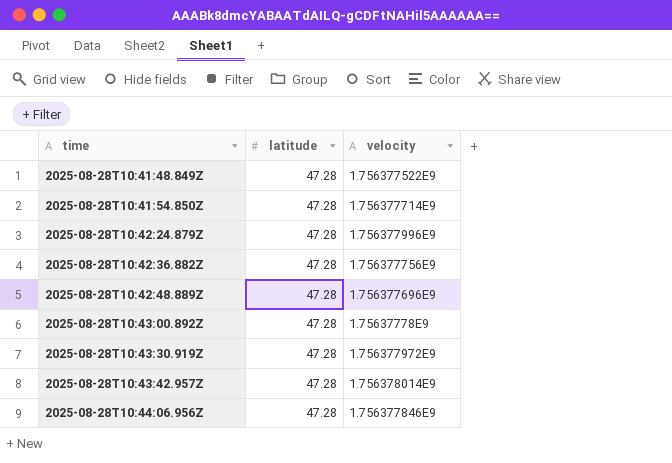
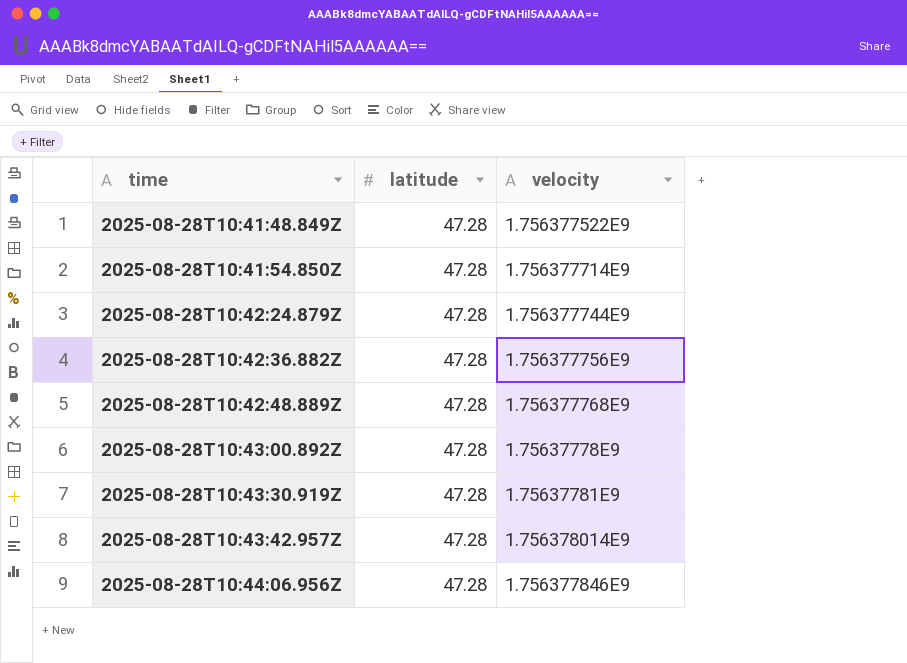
2025-08-28T10:42:24.879Z | velocity: 1.756377996E9 -> 1.756377744E9
2025-08-28T10:42:48.889Z | velocity: 1.756377696E9 -> 1.756377768E9
2025-08-28T10:43:30.919Z | velocity: 1.756377972E9 -> 1.75637781E9

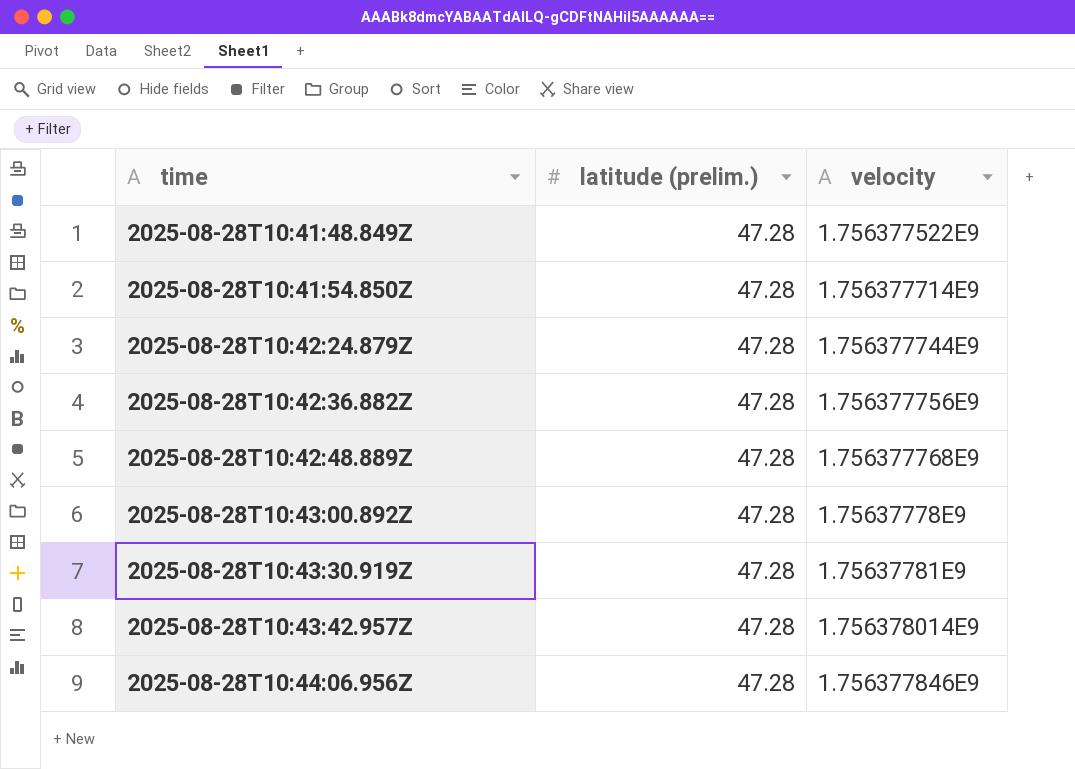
column name: latitude -> latitude (prelim.)

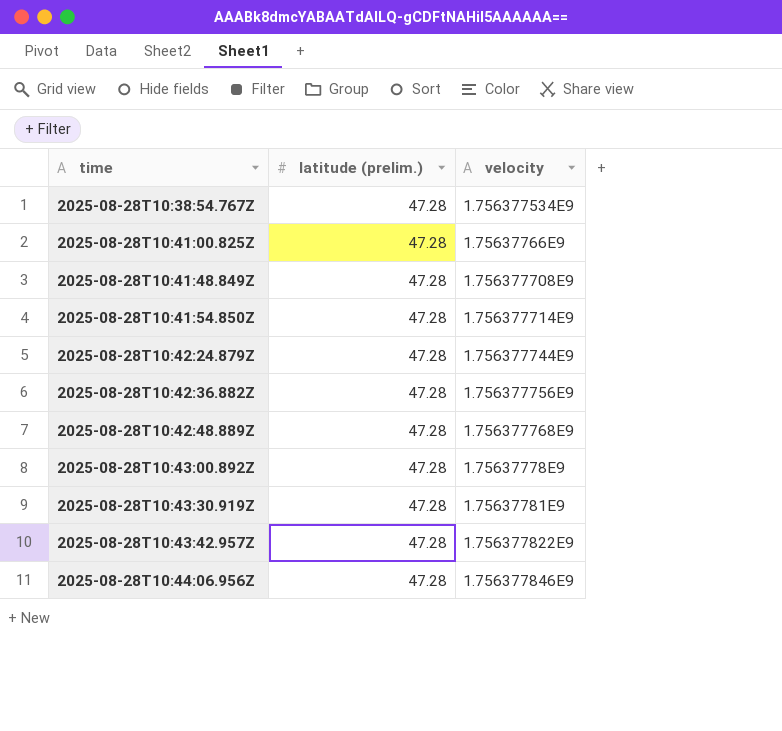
row 2025-08-28T10:38:54.767Z: none -> 47.28 | 1.756377534E9
row 2025-08-28T10:41:00.825Z: none -> 47.28 | 1.75637766E9
2025-08-28T10:41:48.849Z | velocity: 1.756377522E9 -> 1.756377708E9
2025-08-28T10:43:42.957Z | velocity: 1.756378014E9 -> 1.756377822E9

